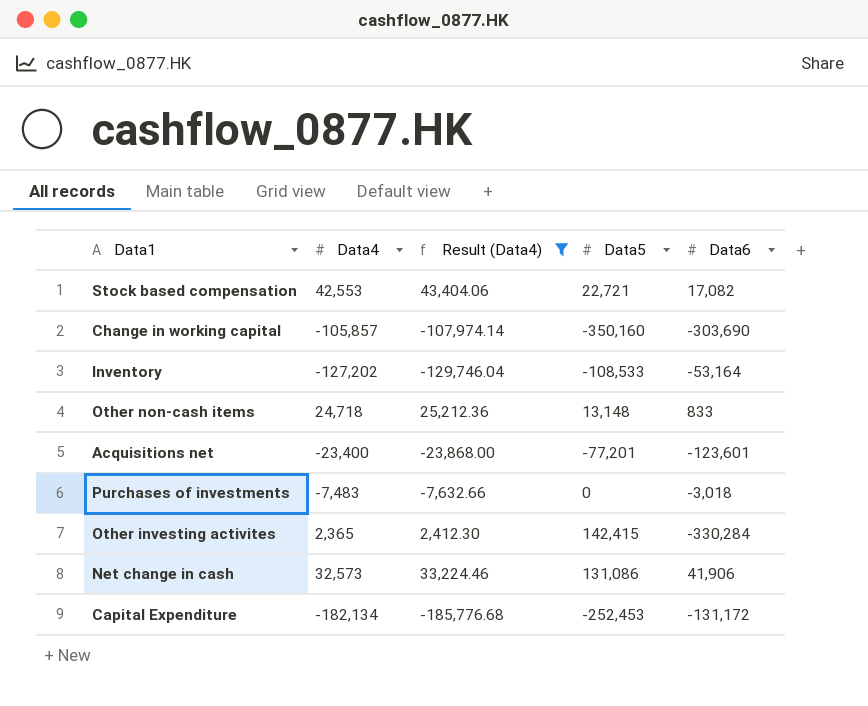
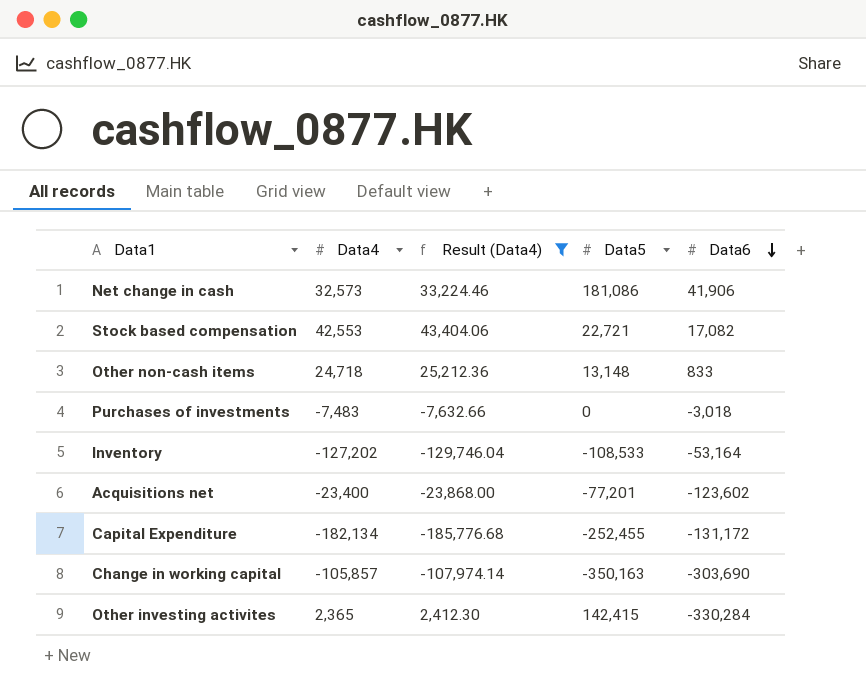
row order: none -> Data6 descending
Net change in cash | Data5: 131,086 -> 181,086
Acquisitions net | Data6: -123,601 -> -123,602
Capital Expenditure | Data5: -252,453 -> -252,455
Change in working capital | Data5: -350,160 -> -350,163

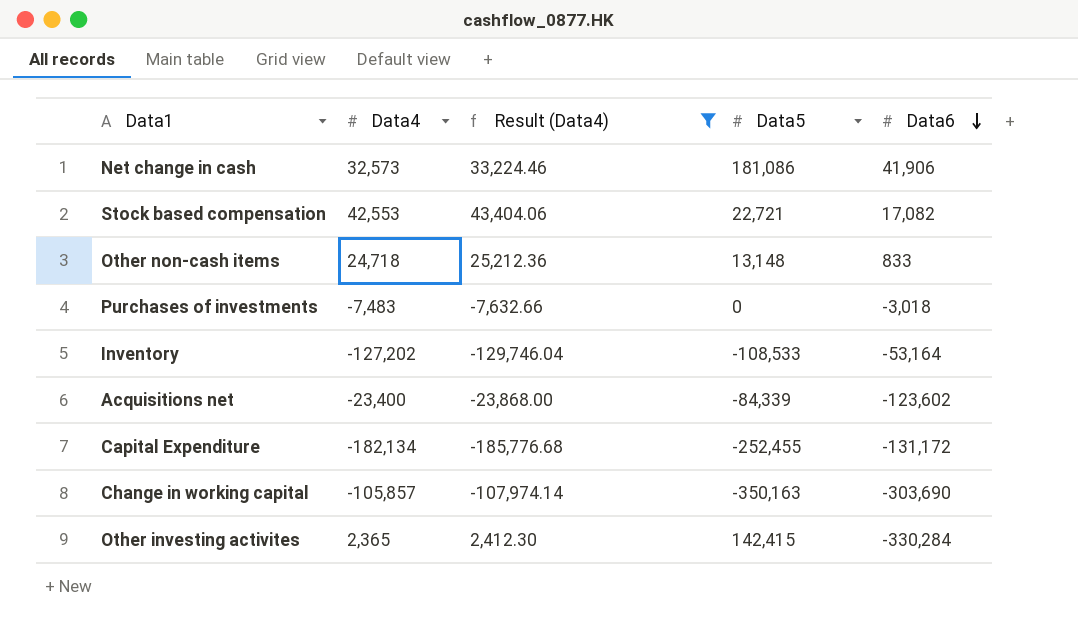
Acquisitions net | Data5: -77,201 -> -84,339

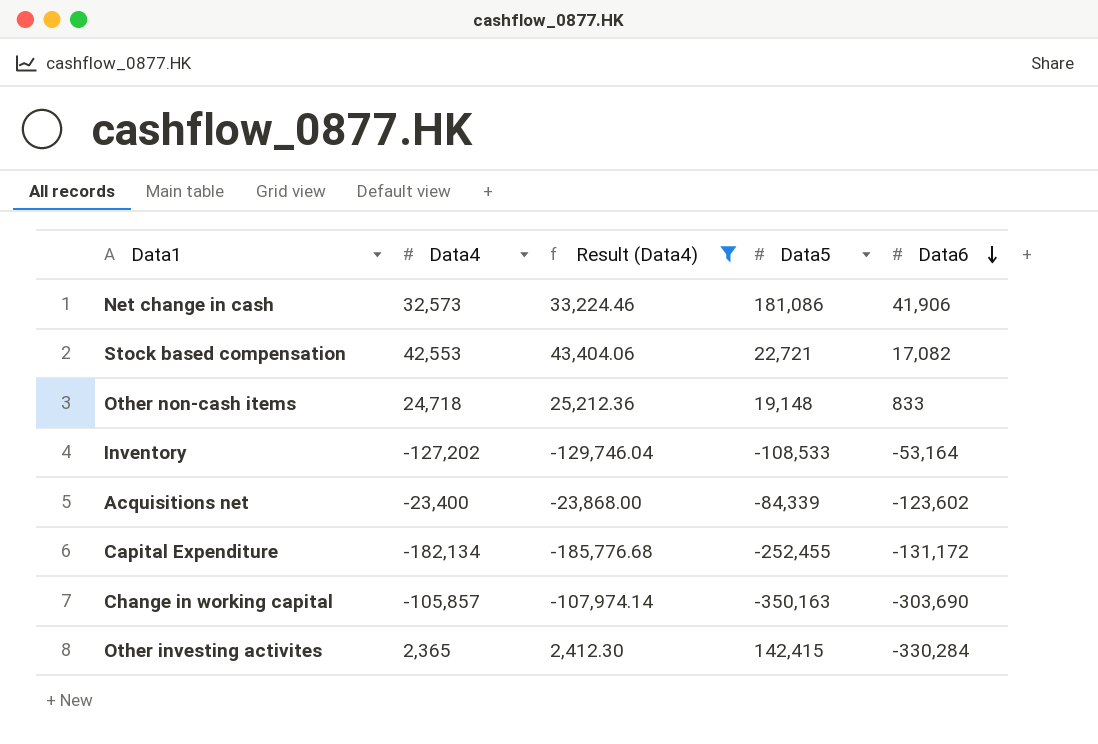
row Purchases of investments: -7,483 | -7,632.66 | 0 | -3,018 -> none
Other non-cash items | Data5: 13,148 -> 19,148

